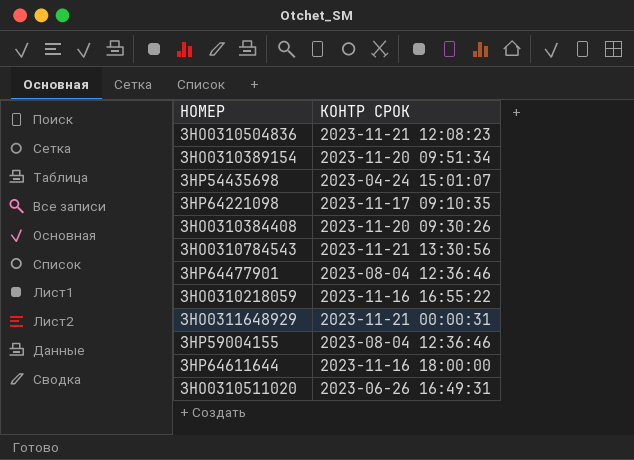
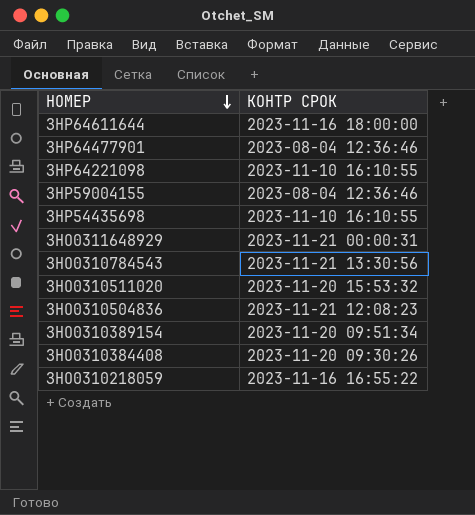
row order: none -> НОМЕР descending
ЗНР64221098 | КОНТР СРОК: 2023-11-17 09:10:35 -> 2023-11-10 16:10:55
ЗНР54435698 | КОНТР СРОК: 2023-04-24 15:01:07 -> 2023-11-10 16:10:55
ЗНО0310511020 | КОНТР СРОК: 2023-06-26 16:49:31 -> 2023-11-20 15:53:32

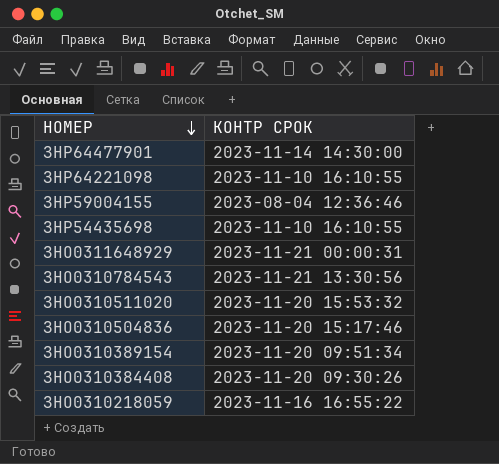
row ЗНР64611644: 2023-11-16 18:00:00 -> none
ЗНР64477901 | КОНТР СРОК: 2023-08-04 12:36:46 -> 2023-11-14 14:30:00
ЗНО0310504836 | КОНТР СРОК: 2023-11-21 12:08:23 -> 2023-11-20 15:17:46

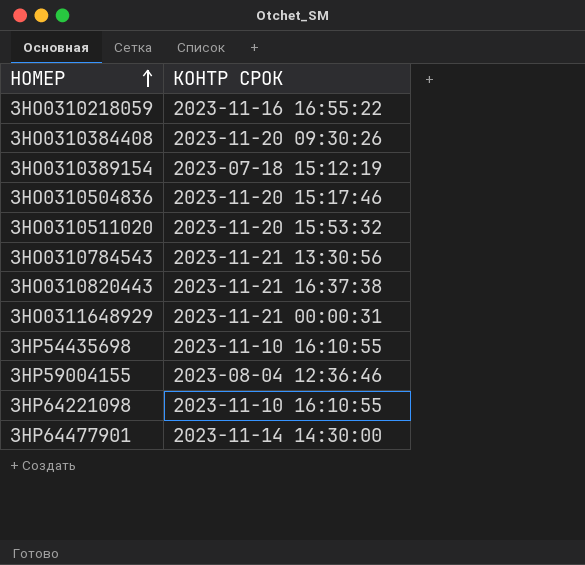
row order: НОМЕР descending -> НОМЕР ascending
ЗНО0310389154 | КОНТР СРОК: 2023-11-20 09:51:34 -> 2023-07-18 15:12:19
row ЗНО0310820443: none -> 2023-11-21 16:37:38

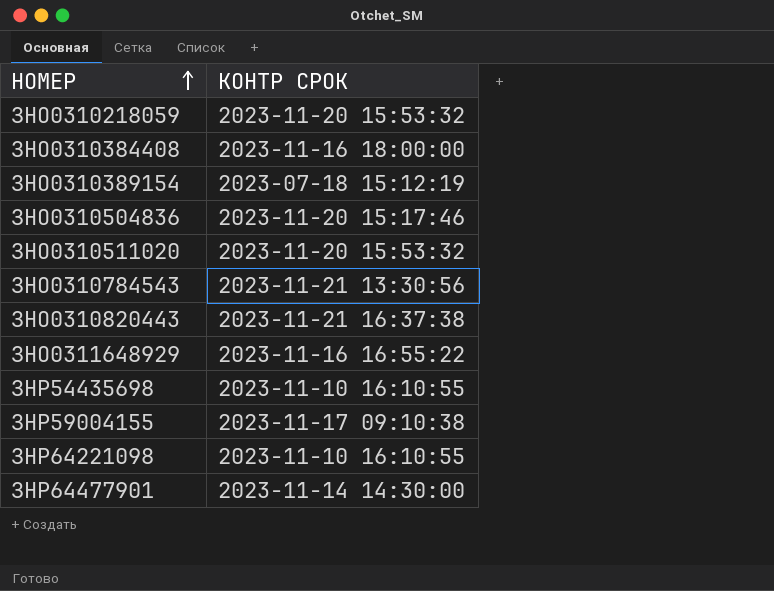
ЗНО0310218059 | КОНТР СРОК: 2023-11-16 16:55:22 -> 2023-11-20 15:53:32
ЗНО0310384408 | КОНТР СРОК: 2023-11-20 09:30:26 -> 2023-11-16 18:00:00
ЗНО0311648929 | КОНТР СРОК: 2023-11-21 00:00:31 -> 2023-11-16 16:55:22
ЗНР59004155 | КОНТР СРОК: 2023-08-04 12:36:46 -> 2023-11-17 09:10:38

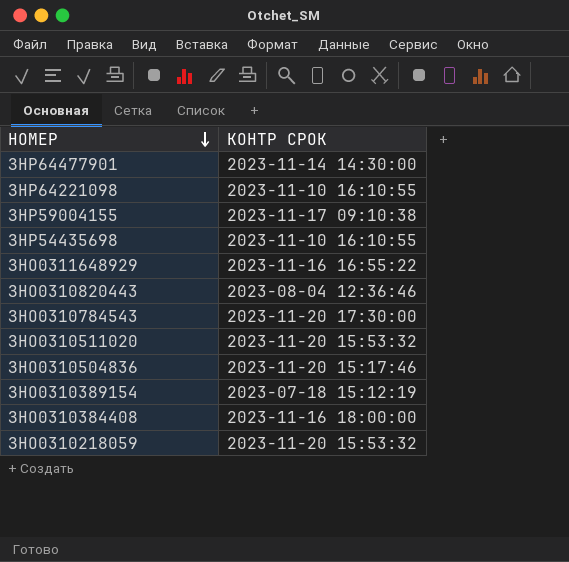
row order: НОМЕР ascending -> НОМЕР descending
ЗНО0310820443 | КОНТР СРОК: 2023-11-21 16:37:38 -> 2023-08-04 12:36:46
ЗНО0310784543 | КОНТР СРОК: 2023-11-21 13:30:56 -> 2023-11-20 17:30:00

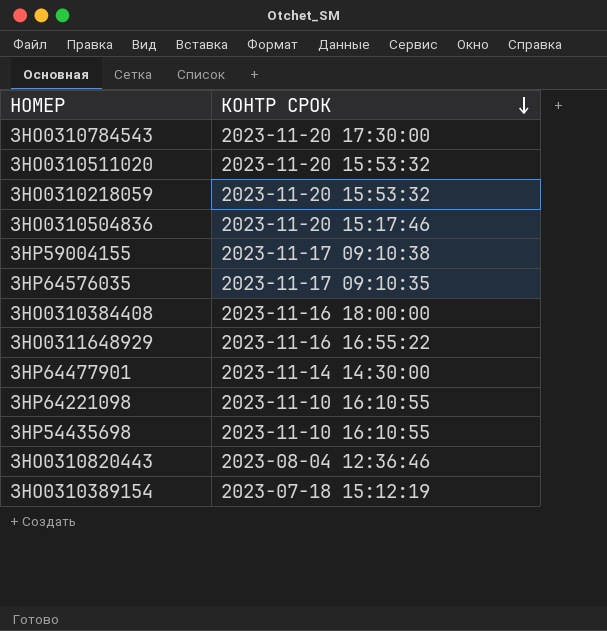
row order: НОМЕР descending -> КОНТР СРОК descending
row ЗНР64576035: none -> 2023-11-17 09:10:35

